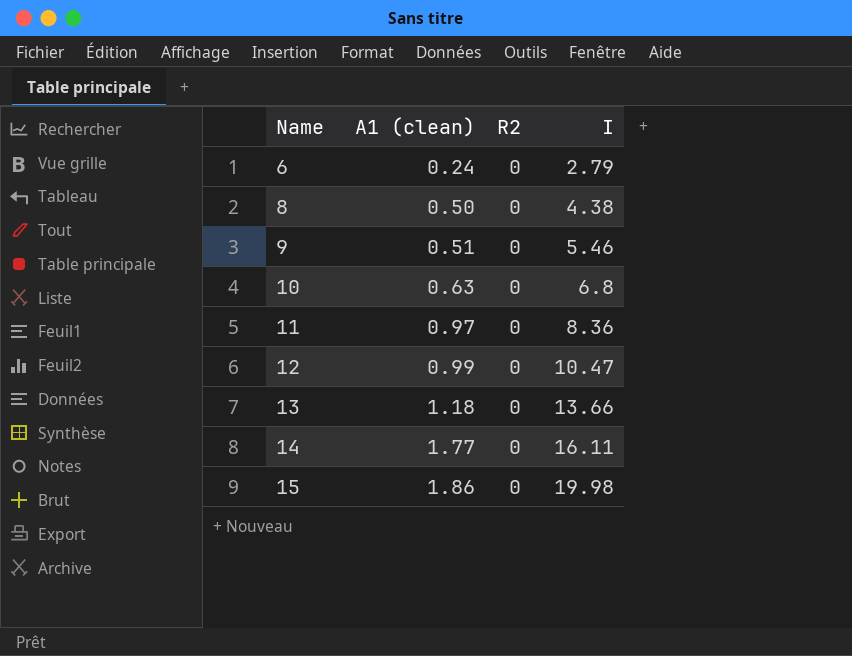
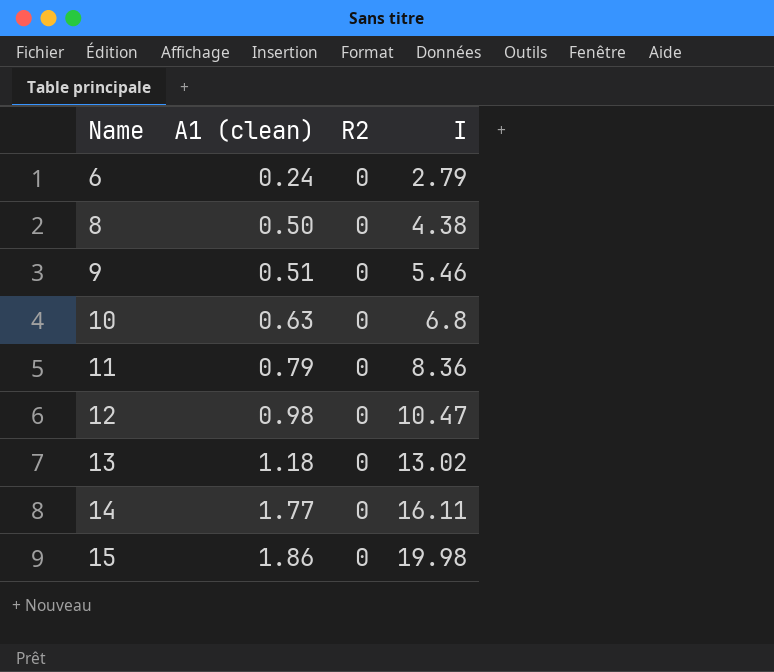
11 | A1 (clean): 0.97 -> 0.79
12 | A1 (clean): 0.99 -> 0.98
13 | I: 13.66 -> 13.02

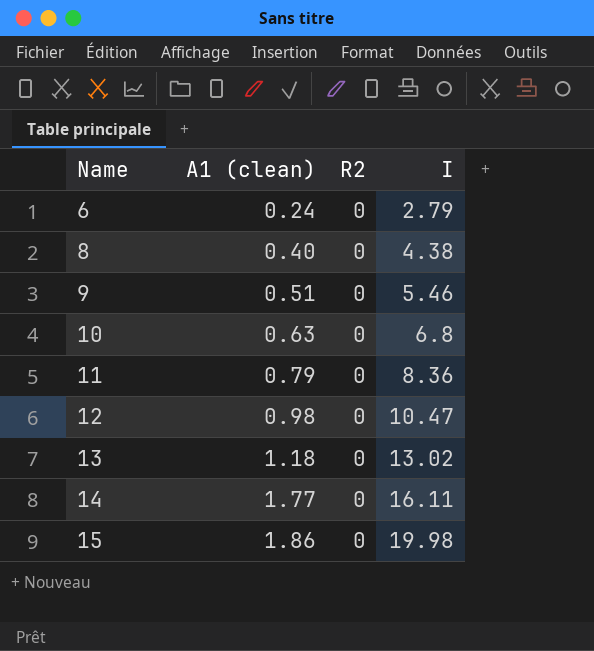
8 | A1 (clean): 0.50 -> 0.40

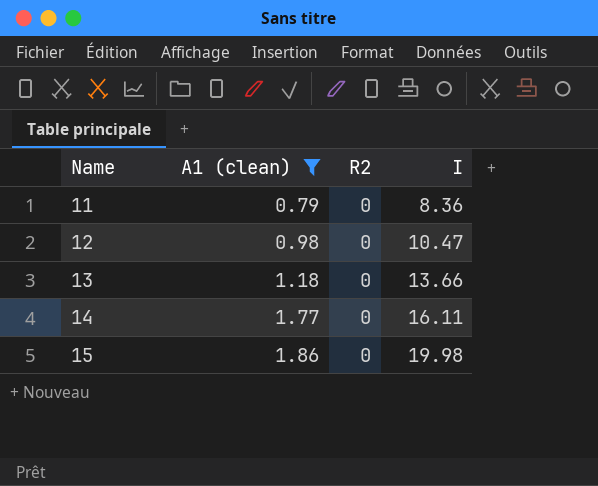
filter: none -> A1 (clean) >= 0.79
13 | I: 13.02 -> 13.66

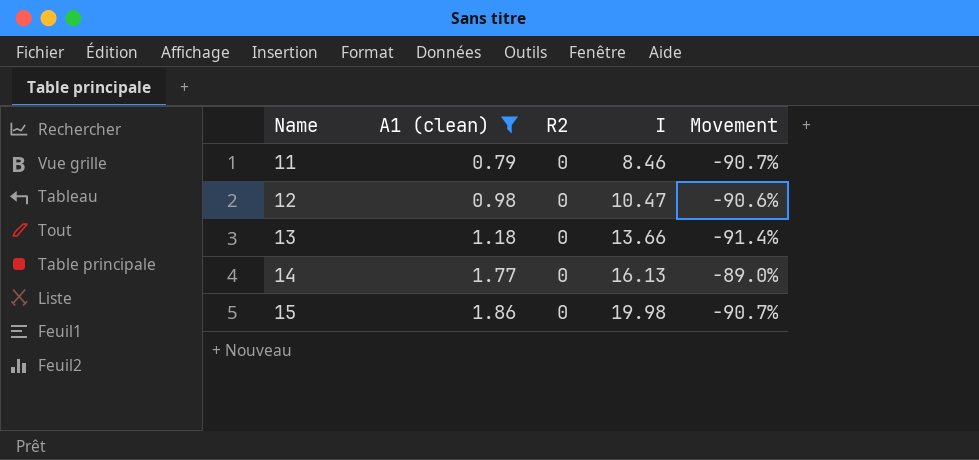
column Movement | formula: none -> ([A1 (clean)] - [I]) / [I]
11 | I: 8.36 -> 8.46
14 | I: 16.11 -> 16.13

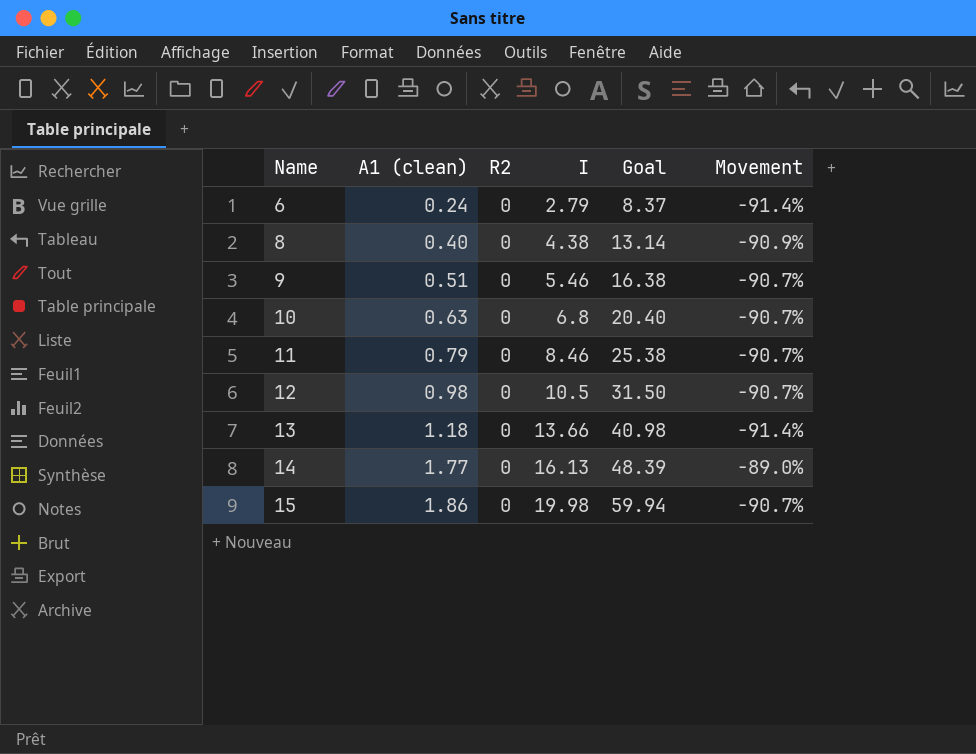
filter: A1 (clean) >= 0.79 -> none
column Goal | formula: none -> [I] * 3
12 | I: 10.47 -> 10.5
12 | Movement: -90.6% -> -90.7%

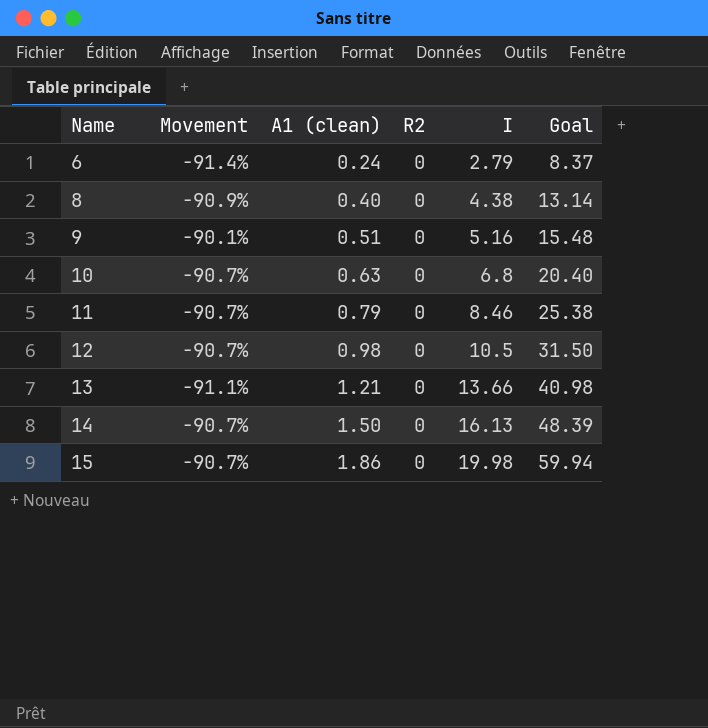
column Movement | position: 6 -> 2
9 | Movement: -90.7% -> -90.1%
9 | I: 5.46 -> 5.16
9 | Goal: 16.38 -> 15.48
13 | Movement: -91.4% -> -91.1%
13 | A1 (clean): 1.18 -> 1.21
14 | Movement: -89.0% -> -90.7%
14 | A1 (clean): 1.77 -> 1.50

